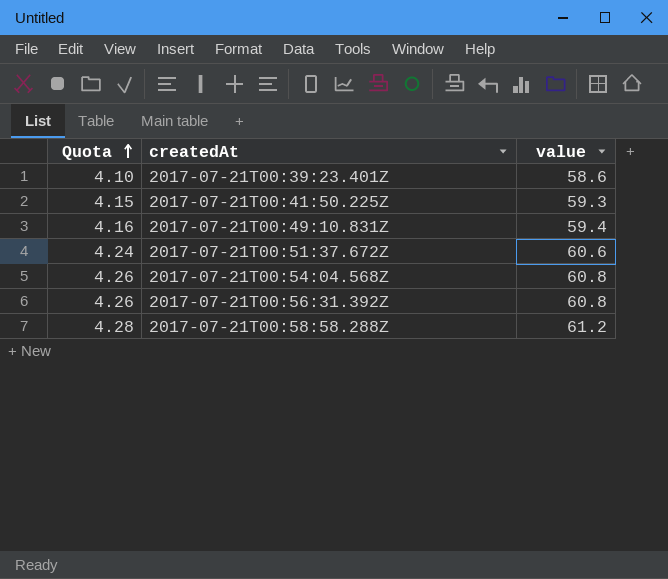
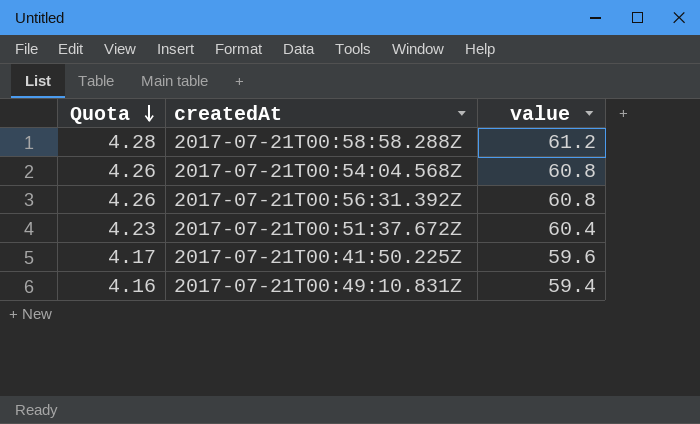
row order: Quota ascending -> Quota descending
row 2017-07-21T00:39:23.401Z: 4.10 | 58.6 -> none
2017-07-21T00:51:37.672Z | Quota: 4.24 -> 4.23
2017-07-21T00:51:37.672Z | value: 60.6 -> 60.4
2017-07-21T00:41:50.225Z | Quota: 4.15 -> 4.17
2017-07-21T00:41:50.225Z | value: 59.3 -> 59.6

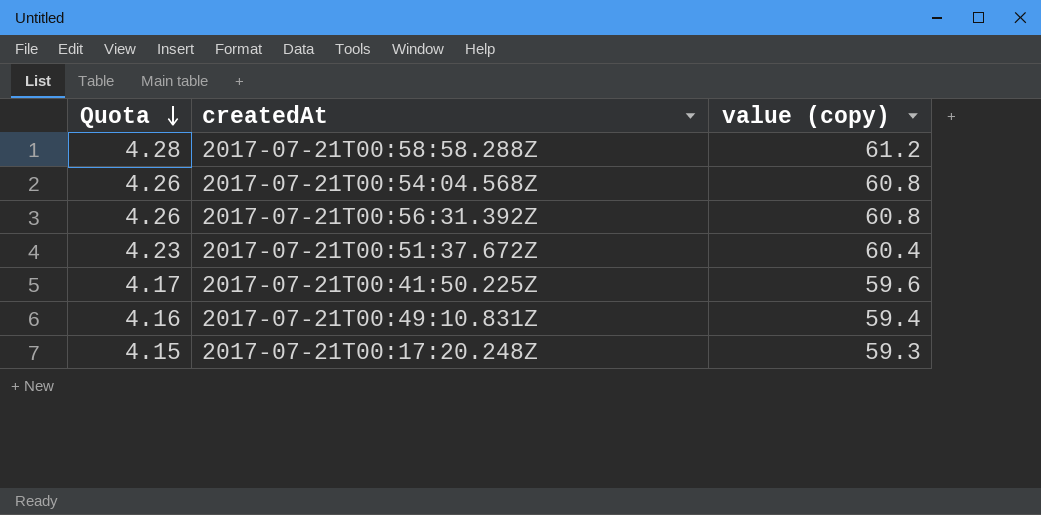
column name: value -> value (copy)
row 2017-07-21T00:17:20.248Z: none -> 4.15 | 59.3

